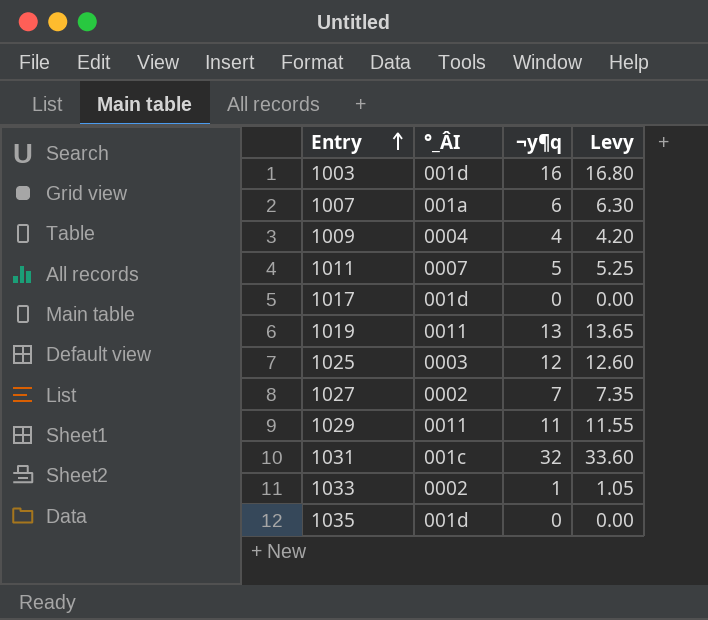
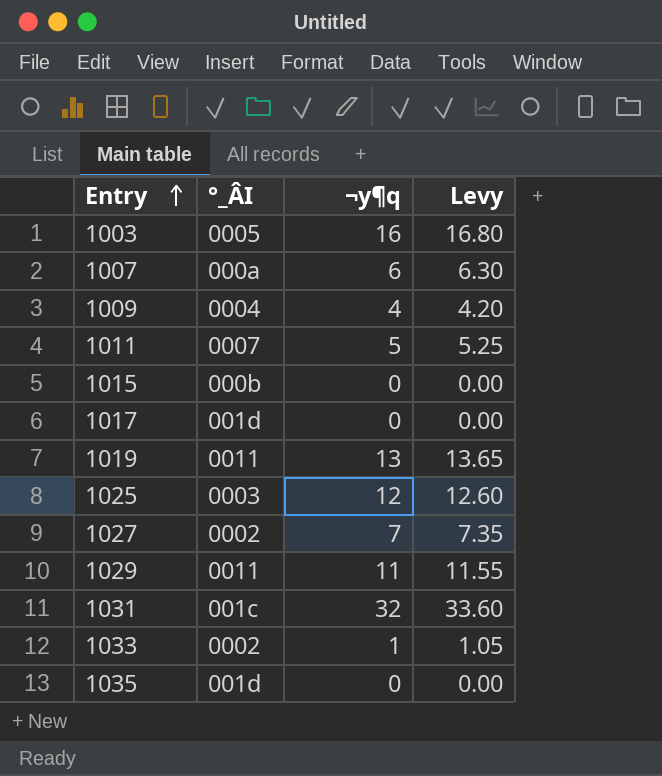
1003 | °_ÂI: 001d -> 0005
1007 | °_ÂI: 001a -> 000a
row 1015: none -> 000b | 0 | 0.00

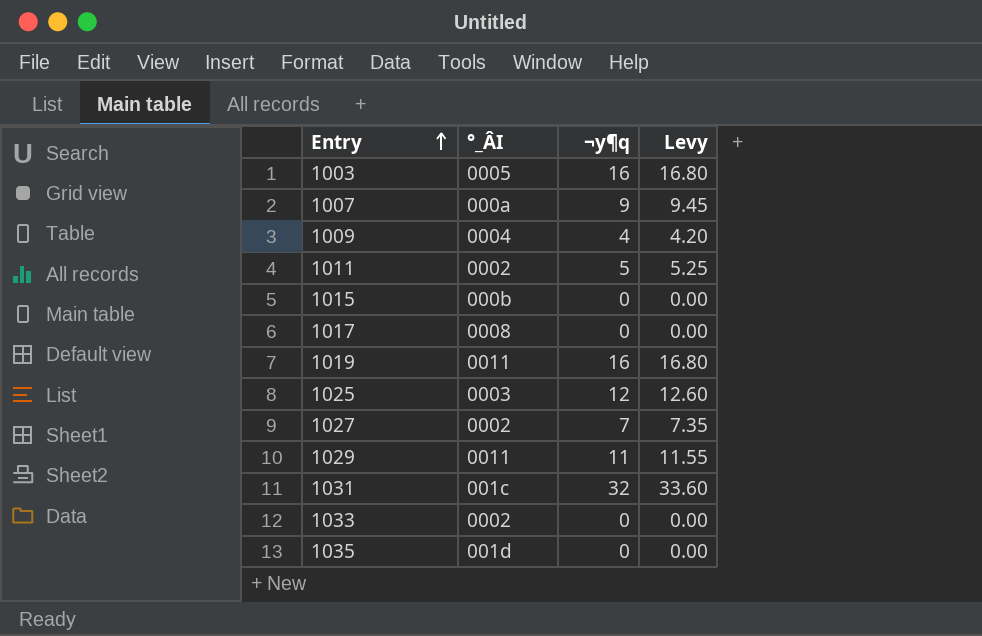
1007 | ¬y¶q: 6 -> 9
1007 | Levy: 6.30 -> 9.45
1011 | °_ÂI: 0007 -> 0002
1017 | °_ÂI: 001d -> 0008
1019 | ¬y¶q: 13 -> 16
1019 | Levy: 13.65 -> 16.80
1033 | ¬y¶q: 1 -> 0
1033 | Levy: 1.05 -> 0.00

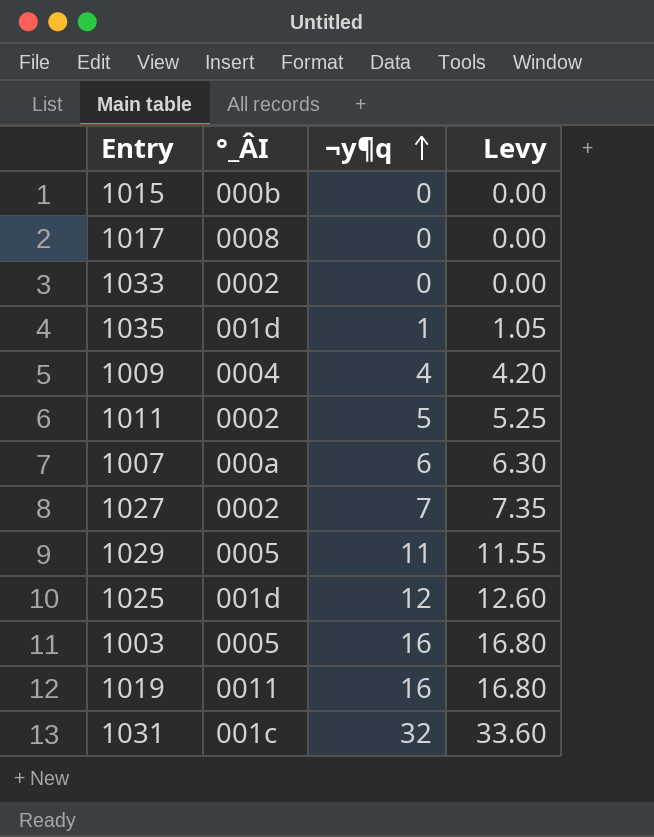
row order: Entry ascending -> ¬y¶q ascending
1035 | ¬y¶q: 0 -> 1
1035 | Levy: 0.00 -> 1.05
1007 | ¬y¶q: 9 -> 6
1007 | Levy: 9.45 -> 6.30
1029 | °_ÂI: 0011 -> 0005
1025 | °_ÂI: 0003 -> 001d

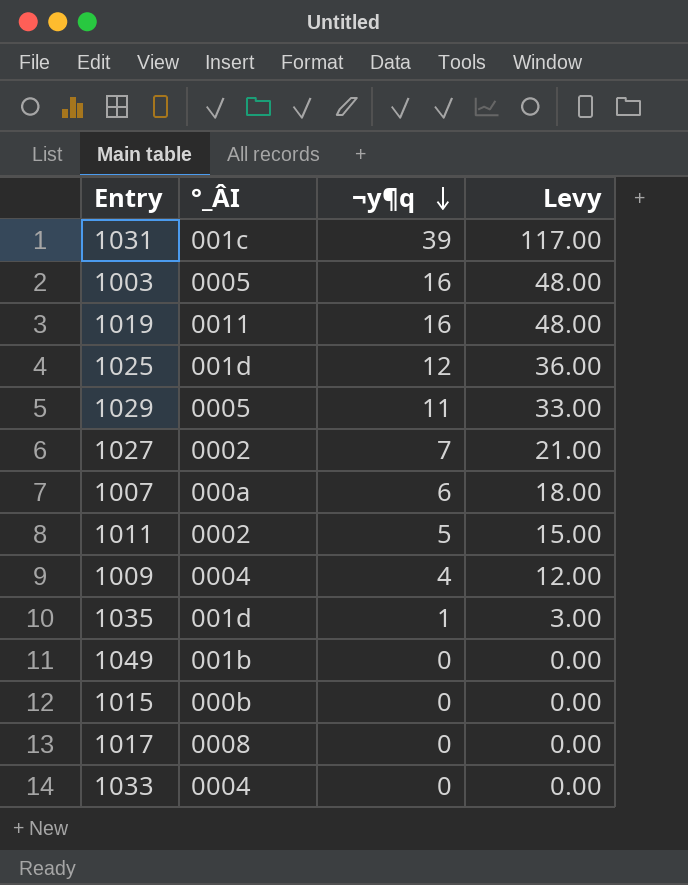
row order: ¬y¶q ascending -> ¬y¶q descending
column Levy | formula: [¬y¶q] * 1.05 -> [¬y¶q] * 3
1031 | ¬y¶q: 32 -> 39
row 1049: none -> 001b | 0 | 0.00
1033 | °_ÂI: 0002 -> 0004

